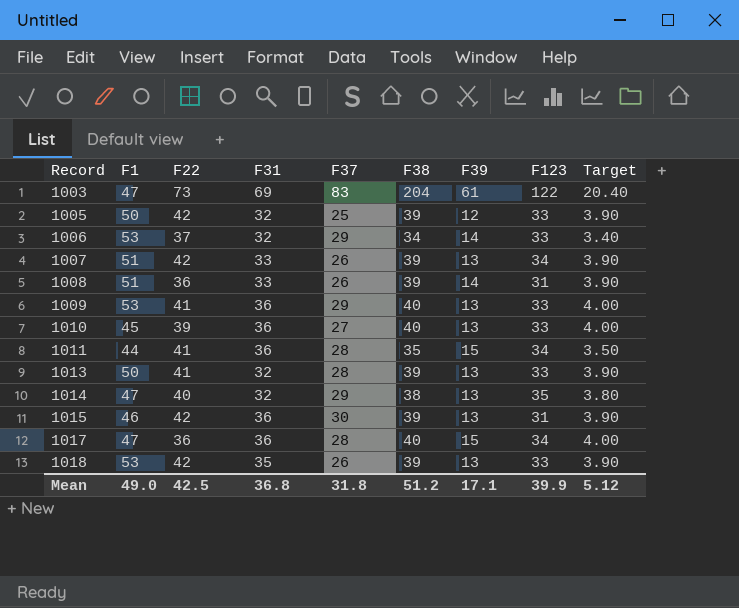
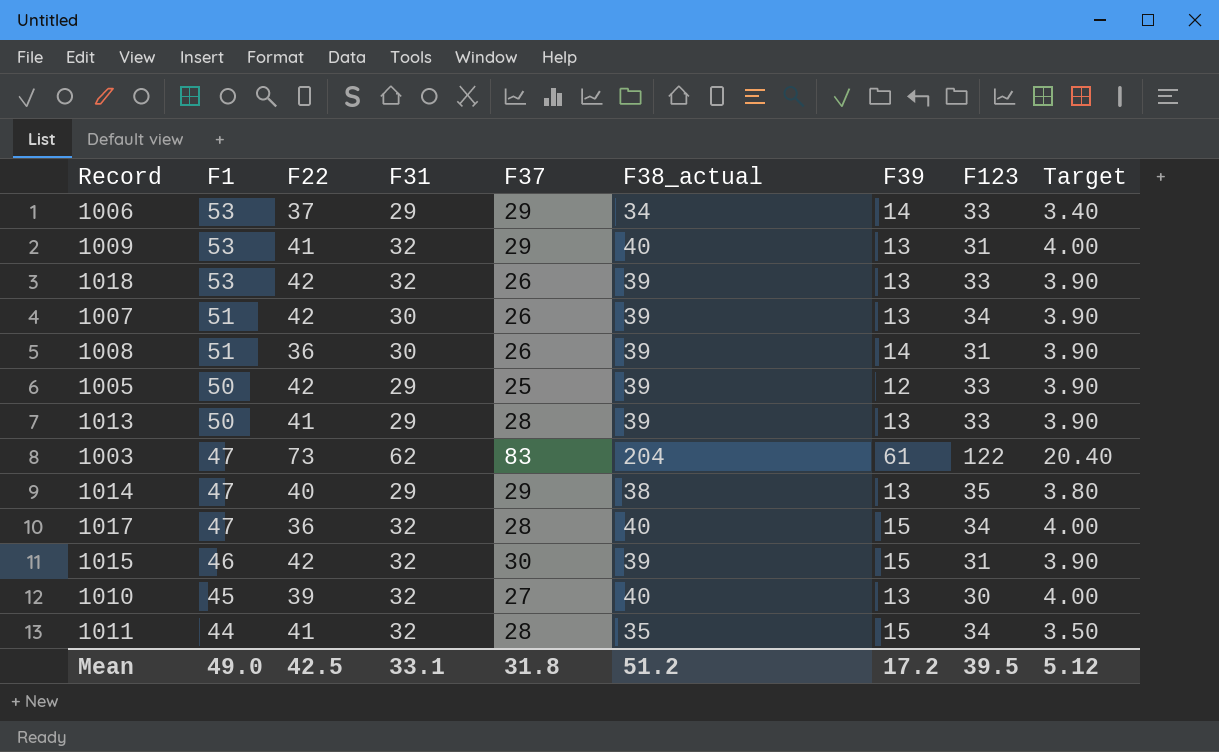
row order: Record ascending -> F1 descending
column name: F38 -> F38_actual
1006 | F31: 32 -> 29
1009 | F31: 36 -> 32
1009 | F123: 33 -> 31
1018 | F31: 35 -> 32
1007 | F31: 33 -> 30
1008 | F31: 33 -> 30
1005 | F31: 32 -> 29
1013 | F31: 32 -> 29
1003 | F31: 69 -> 62
1014 | F31: 32 -> 29
1017 | F31: 36 -> 32
1015 | F31: 36 -> 32
1015 | F39: 13 -> 15
1010 | F31: 36 -> 32
1010 | F123: 33 -> 30
1011 | F31: 36 -> 32
Mean | F31: 36.8 -> 33.1
Mean | F39: 17.1 -> 17.2
Mean | F123: 39.9 -> 39.5

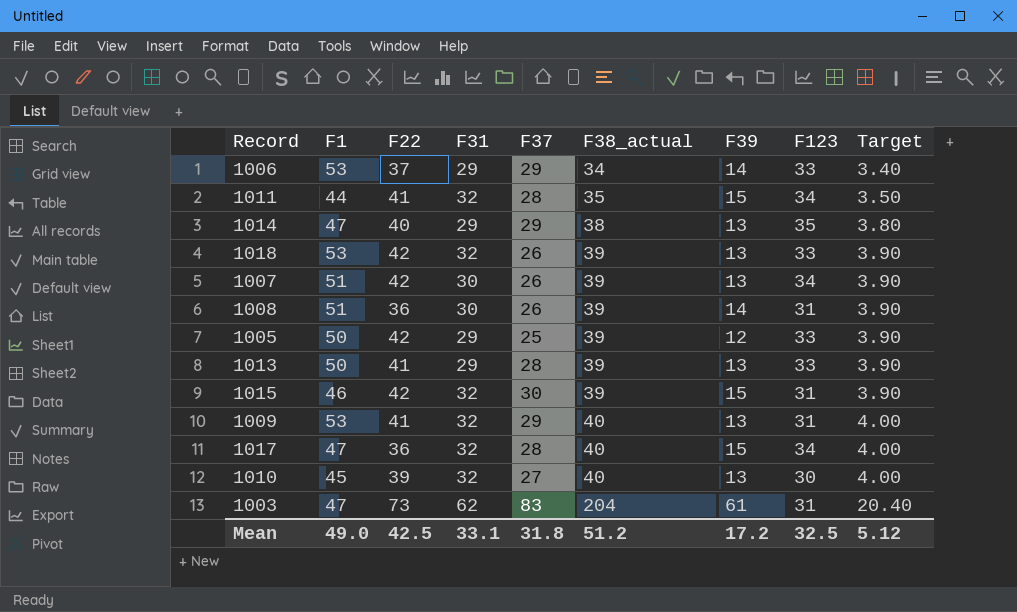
row order: F1 descending -> F38_actual ascending
1003 | F123: 122 -> 31
Mean | F123: 39.5 -> 32.5

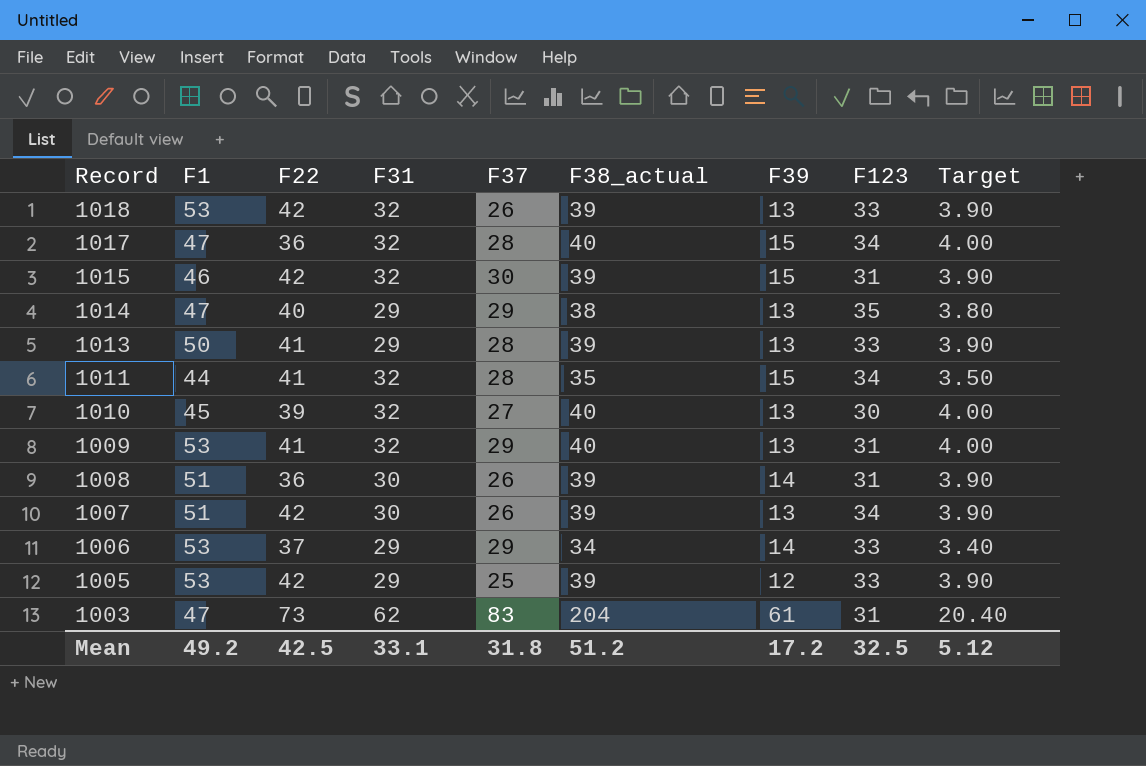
row order: F38_actual ascending -> Record descending
1005 | F1: 50 -> 53
Mean | F1: 49.0 -> 49.2

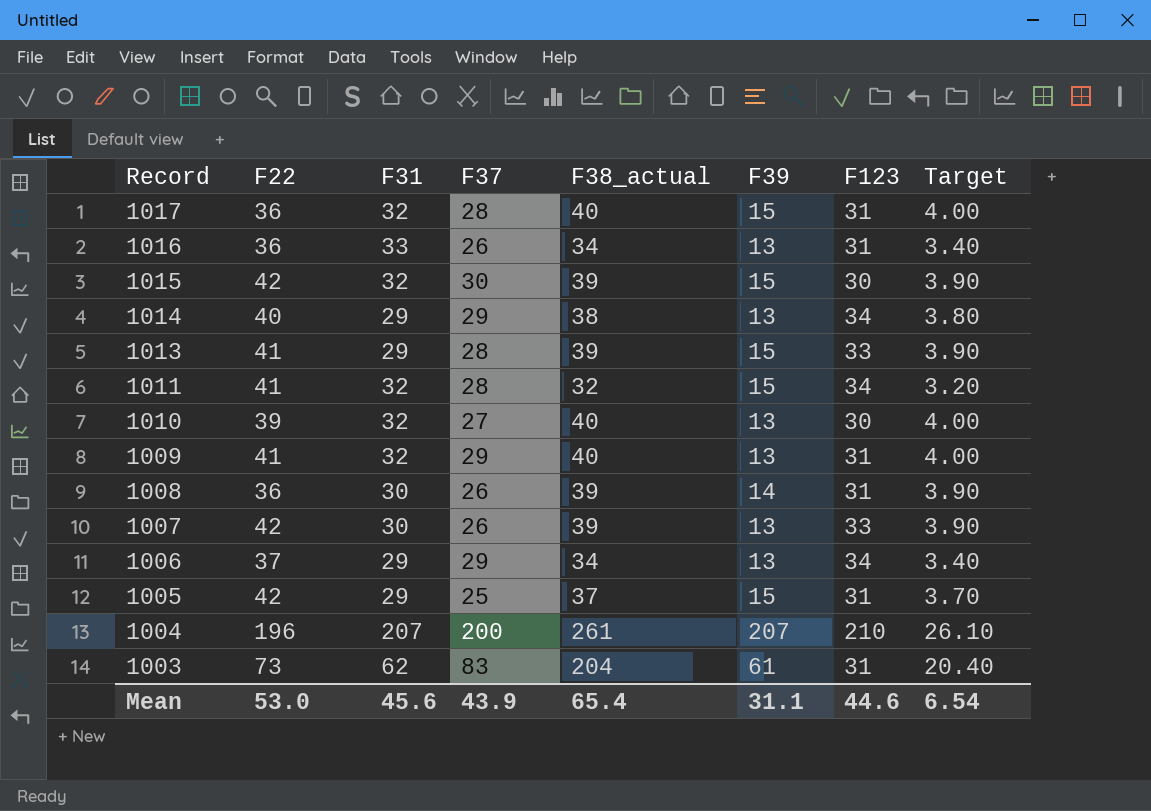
column F1 | position: 2 -> none
row 1018: 53 | 42 | 32 | 26 | 39 | 13 | 33 | 3.90 -> none
1017 | F123: 34 -> 31
row 1016: none -> 36 | 33 | 26 | 34 | 13 | 31 | 3.40
1015 | F123: 31 -> 30
1014 | F123: 35 -> 34
1013 | F39: 13 -> 15
1011 | F38_actual: 35 -> 32
1011 | Target: 3.50 -> 3.20
1007 | F123: 34 -> 33
1006 | F39: 14 -> 13
1006 | F123: 33 -> 34
1005 | F38_actual: 39 -> 37
1005 | F39: 12 -> 15
1005 | F123: 33 -> 31
1005 | Target: 3.90 -> 3.70
row 1004: none -> 196 | 207 | 200 | 261 | 207 | 210 | 26.10
Mean | F22: 42.5 -> 53.0
Mean | F31: 33.1 -> 45.6
Mean | F37: 31.8 -> 43.9
Mean | F38_actual: 51.2 -> 65.4
Mean | F39: 17.2 -> 31.1
Mean | F123: 32.5 -> 44.6
Mean | Target: 5.12 -> 6.54

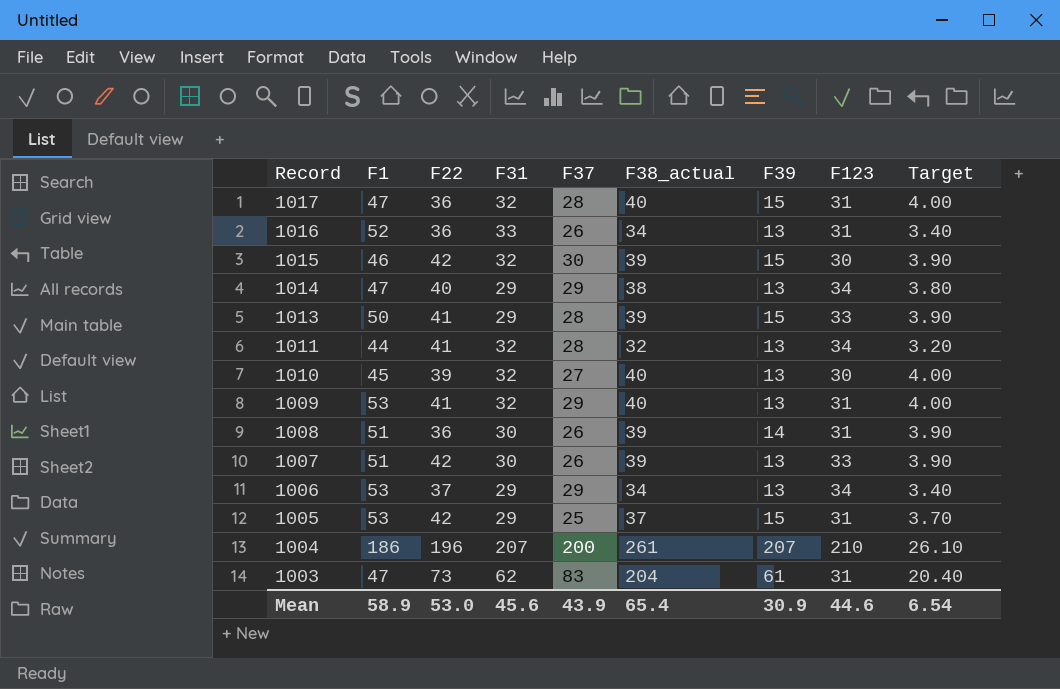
column F1 | position: none -> 2
1011 | F39: 15 -> 13
Mean | F39: 31.1 -> 30.9

